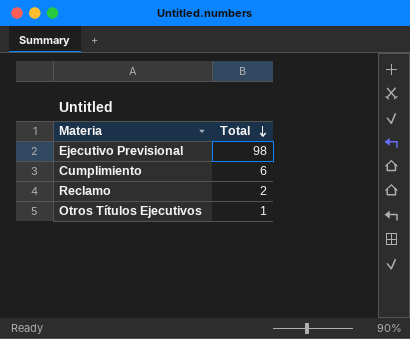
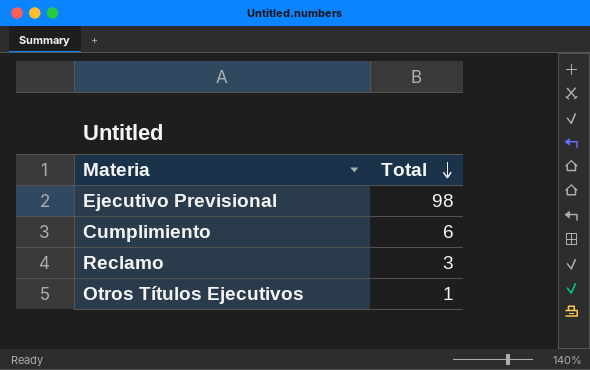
Reclamo | Total: 2 -> 3

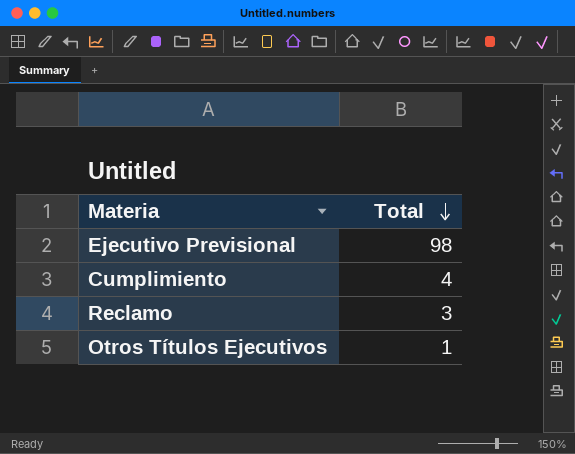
Cumplimiento | Total: 6 -> 4

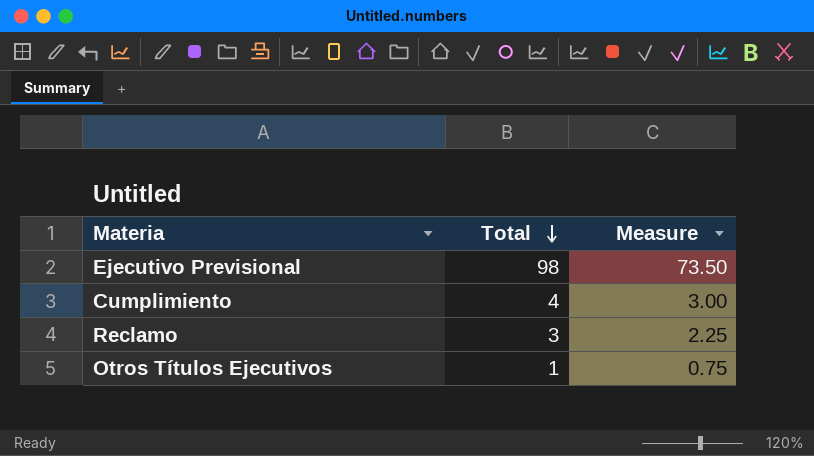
column Measure | formula: none -> [Total] * 0.75

